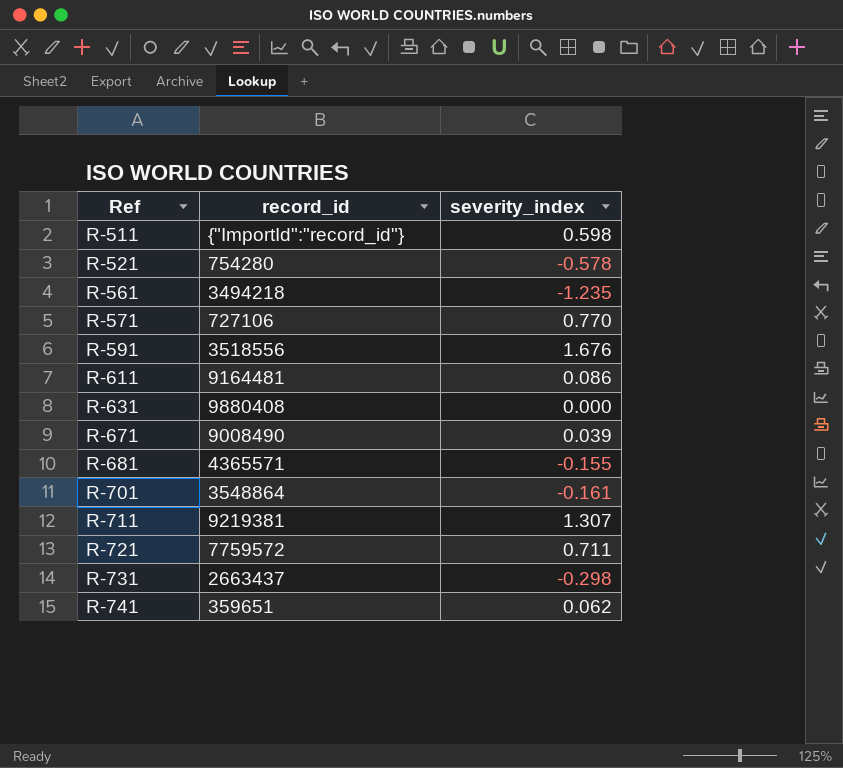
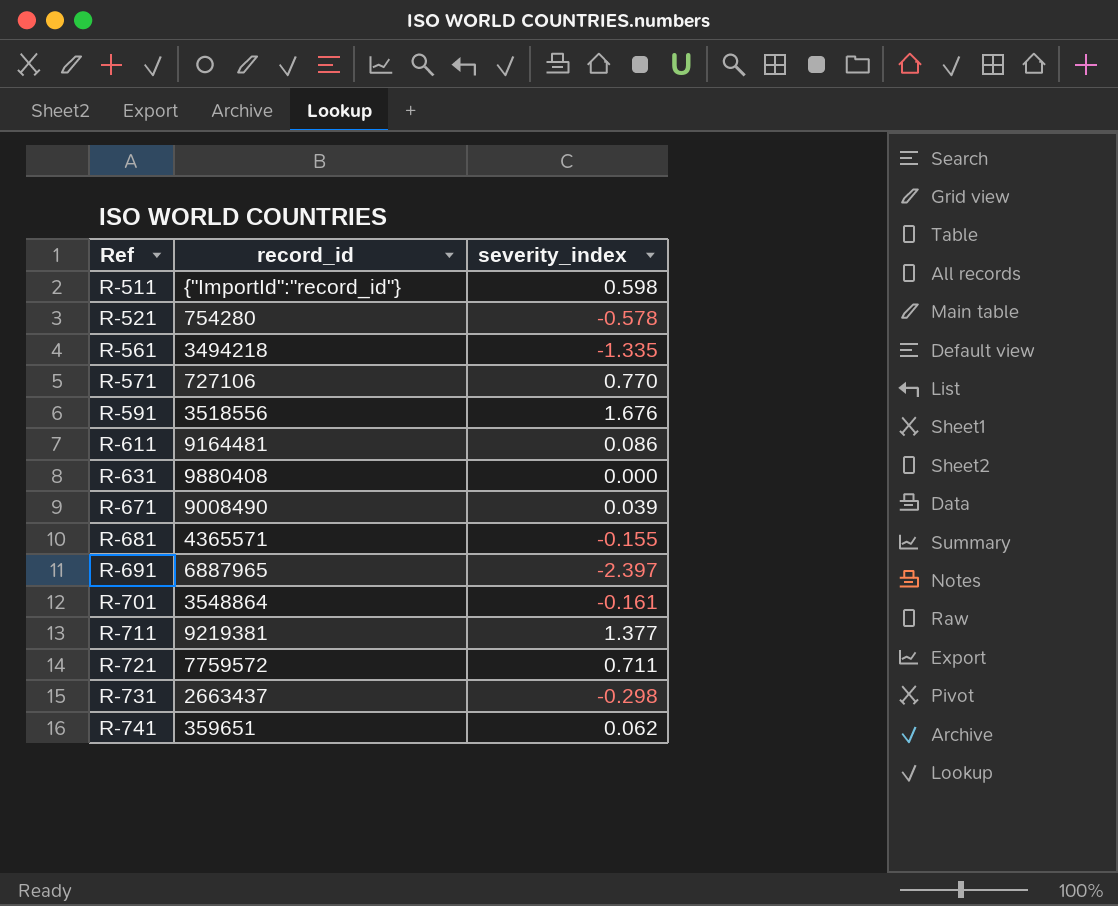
R-561 | severity_index: -1.235 -> -1.335
row R-691: none -> 6887965 | -2.397
R-711 | severity_index: 1.307 -> 1.377

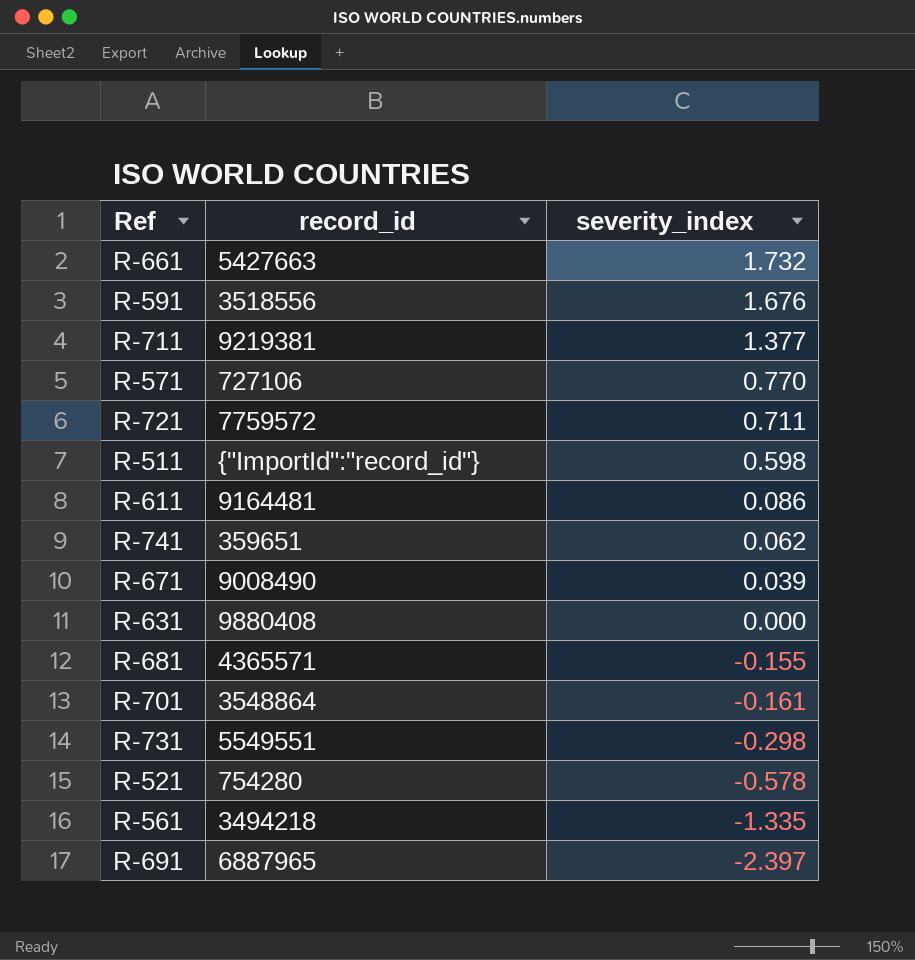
row order: Ref ascending -> severity_index descending
row R-661: none -> 5427663 | 1.732
R-731 | record_id: 2663437 -> 5549551

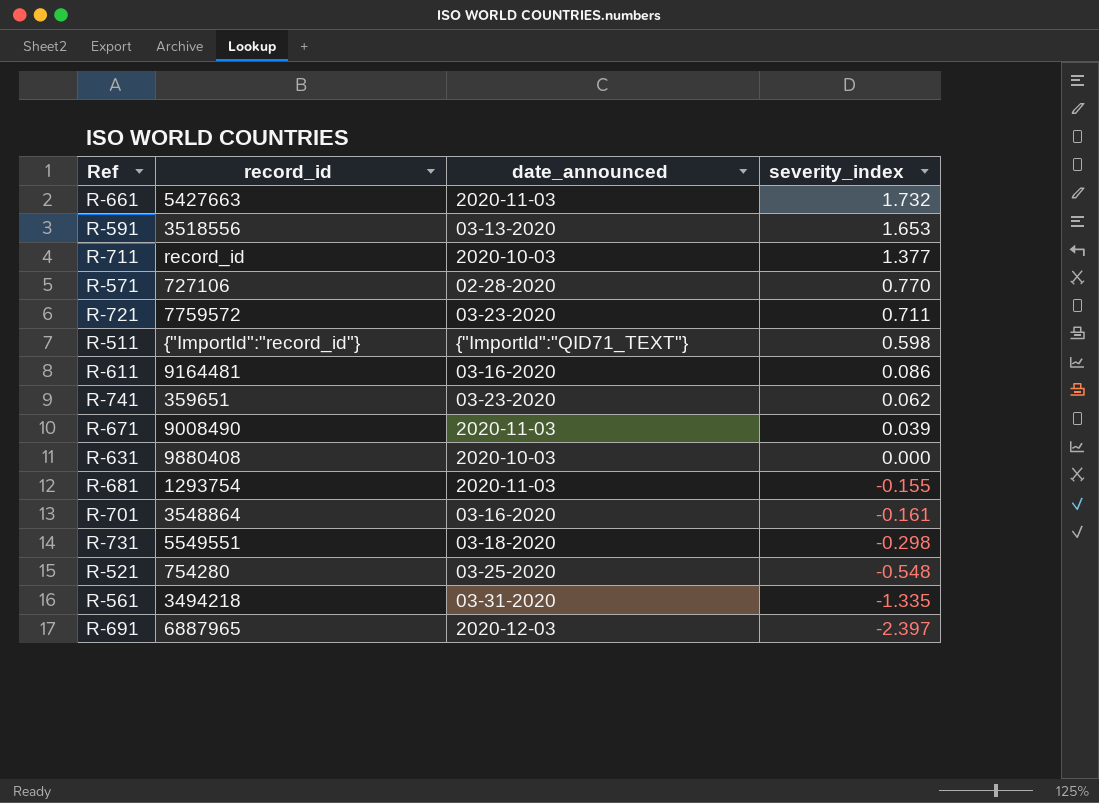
column date_announced | position: none -> 3
R-591 | severity_index: 1.676 -> 1.653
R-711 | record_id: 9219381 -> record_id
R-681 | record_id: 4365571 -> 1293754
R-521 | severity_index: -0.578 -> -0.548

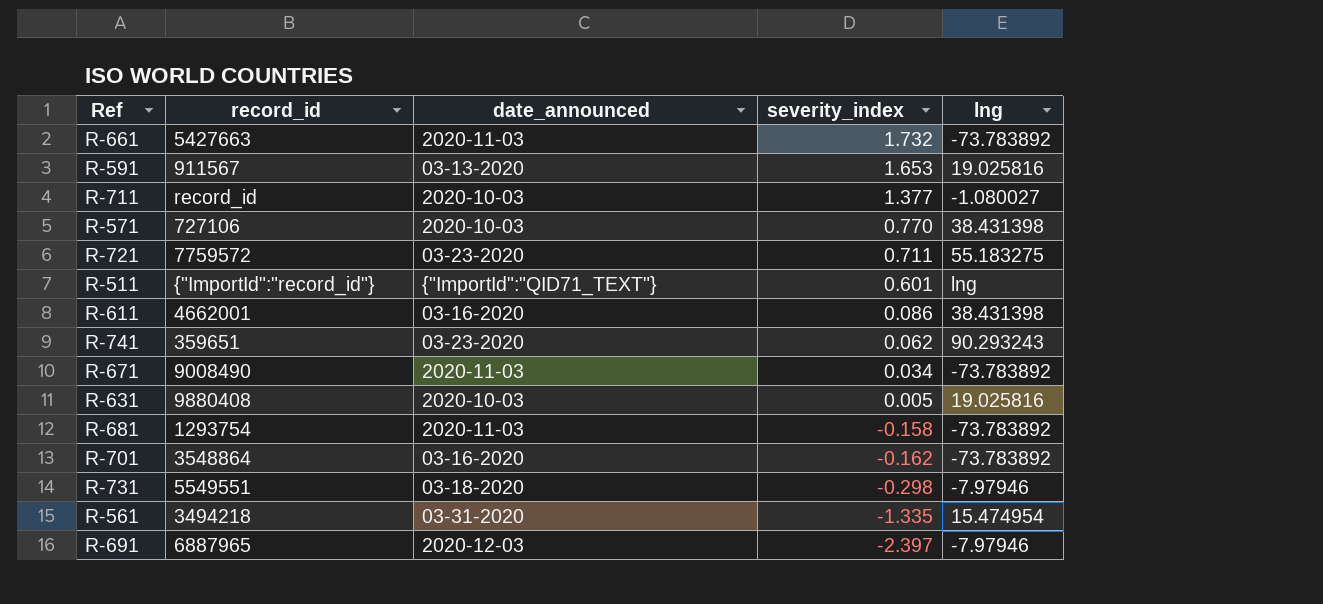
column lng | position: none -> 5
row R-521: 754280 | 03-25-2020 | -0.548 -> none
R-591 | record_id: 3518556 -> 911567
R-571 | date_announced: 02-28-2020 -> 2020-10-03
R-511 | severity_index: 0.598 -> 0.601
R-611 | record_id: 9164481 -> 4662001
R-671 | severity_index: 0.039 -> 0.034
R-631 | severity_index: 0.000 -> 0.005
R-681 | severity_index: -0.155 -> -0.158
R-701 | severity_index: -0.161 -> -0.162

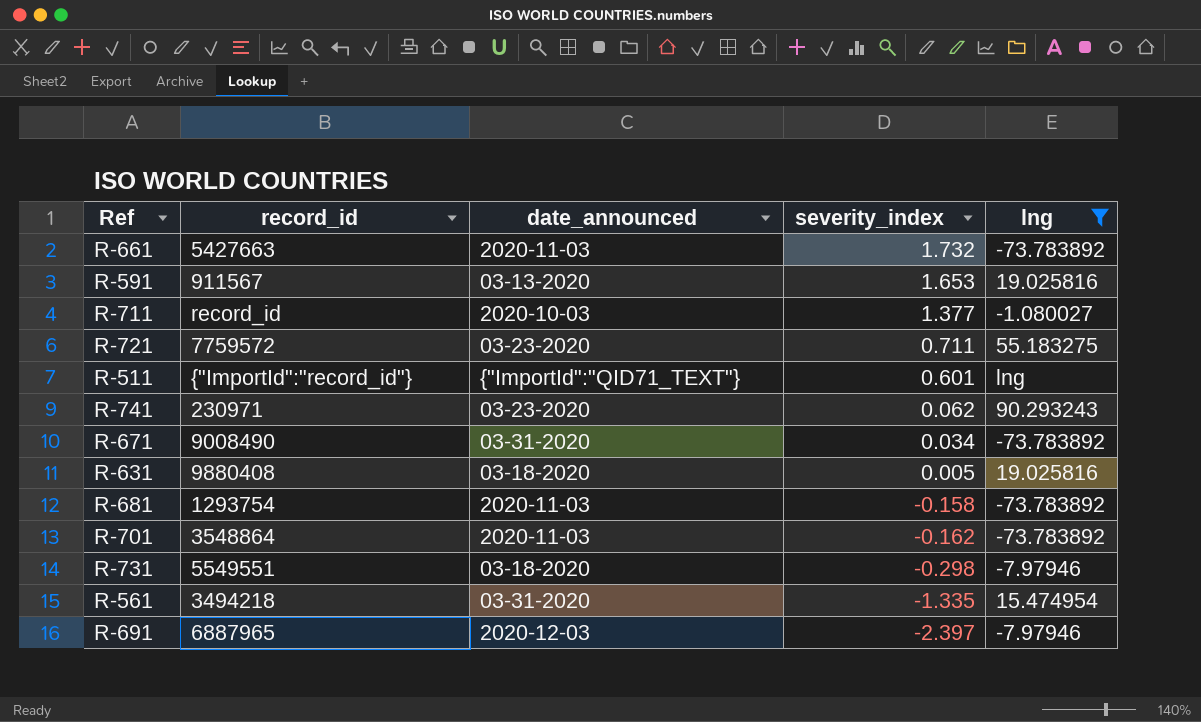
filter: none -> lng != 38.431398
R-741 | record_id: 359651 -> 230971
R-671 | date_announced: 2020-11-03 -> 03-31-2020
R-631 | date_announced: 2020-10-03 -> 03-18-2020
R-701 | date_announced: 03-16-2020 -> 2020-11-03

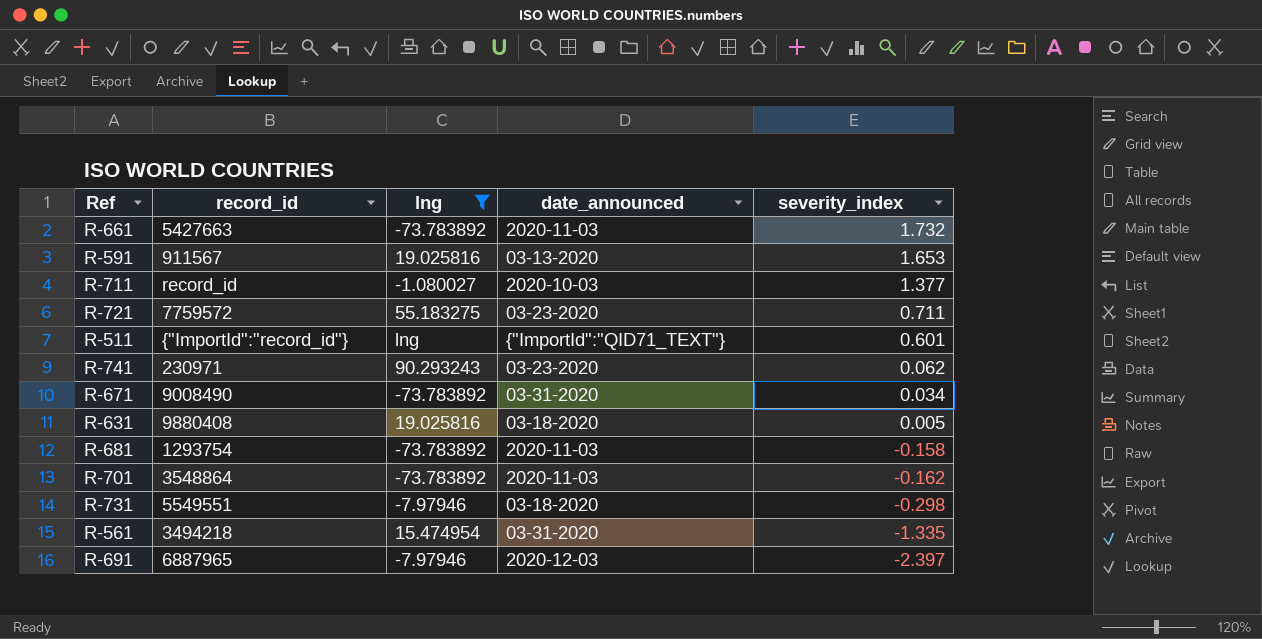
column lng | position: 5 -> 3

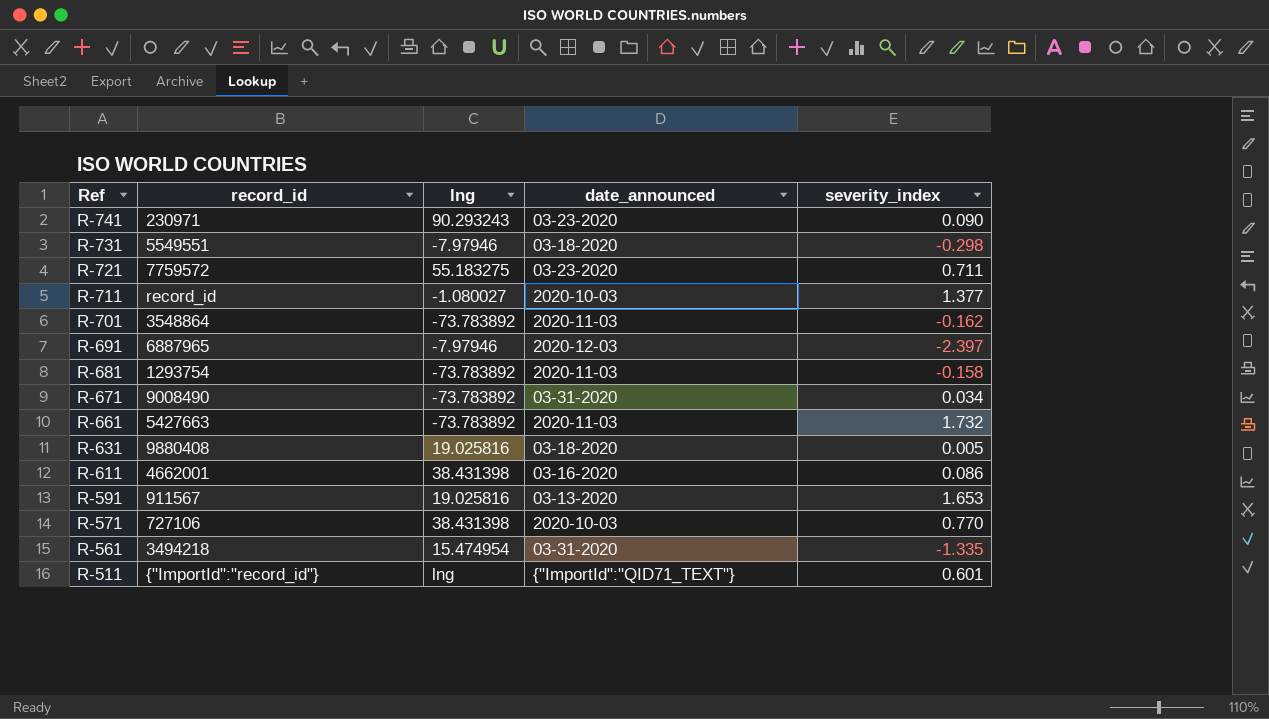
filter: lng != 38.431398 -> none
row order: severity_index descending -> Ref descending
R-741 | severity_index: 0.062 -> 0.090

